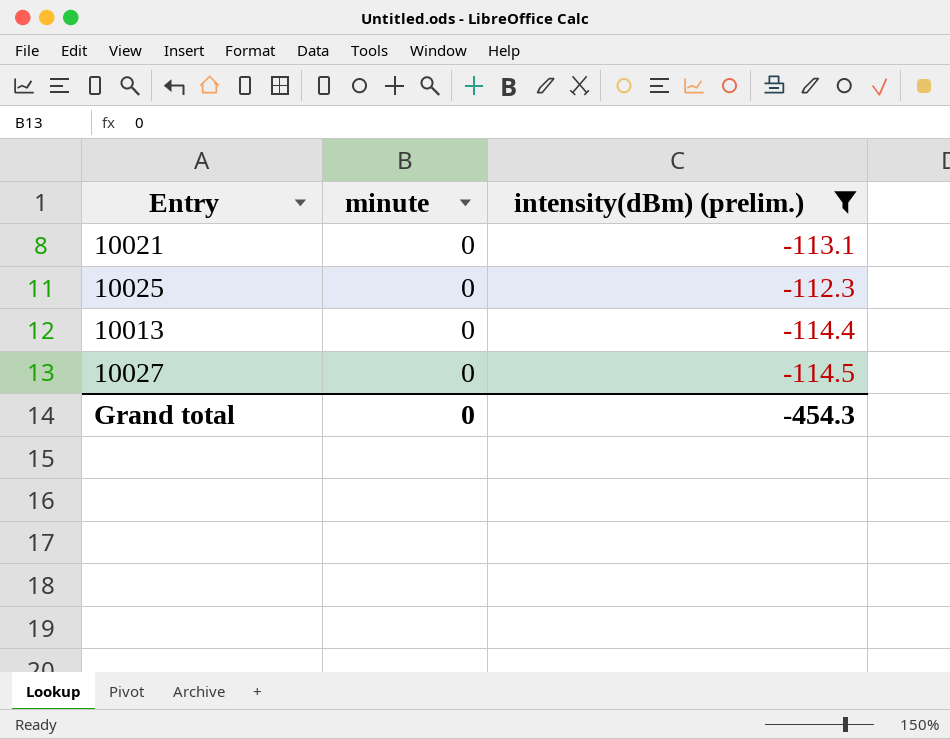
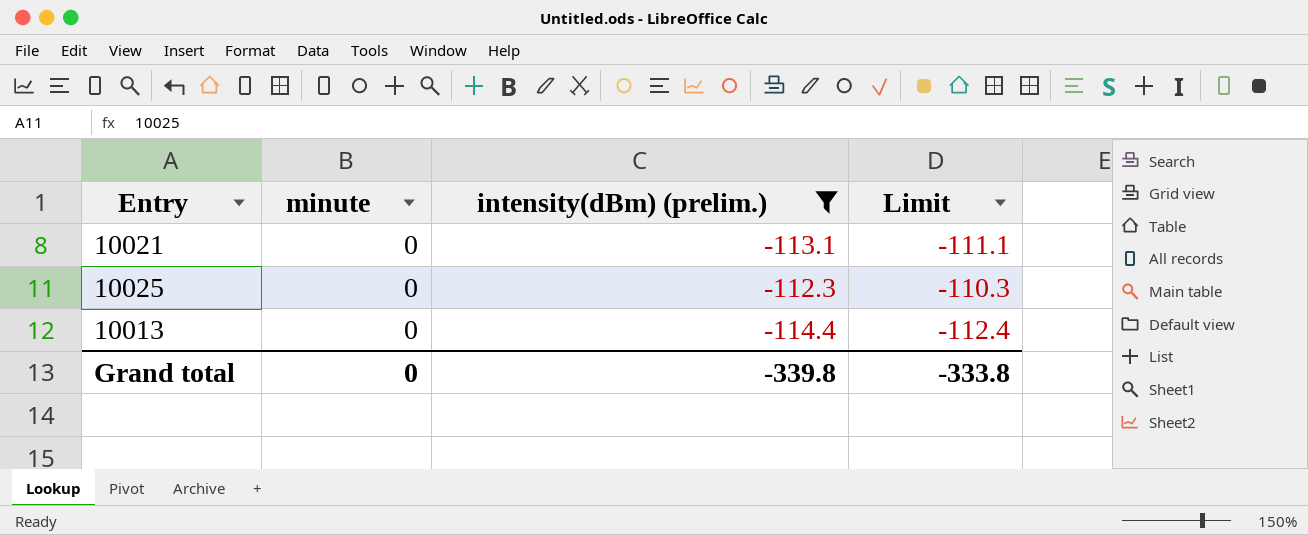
column Limit | formula: none -> [intensity(dBm) (prelim.)] + 2
row 10027: 0 | -114.5 -> none
Grand total | intensity(dBm) (prelim.): -454.3 -> -339.8

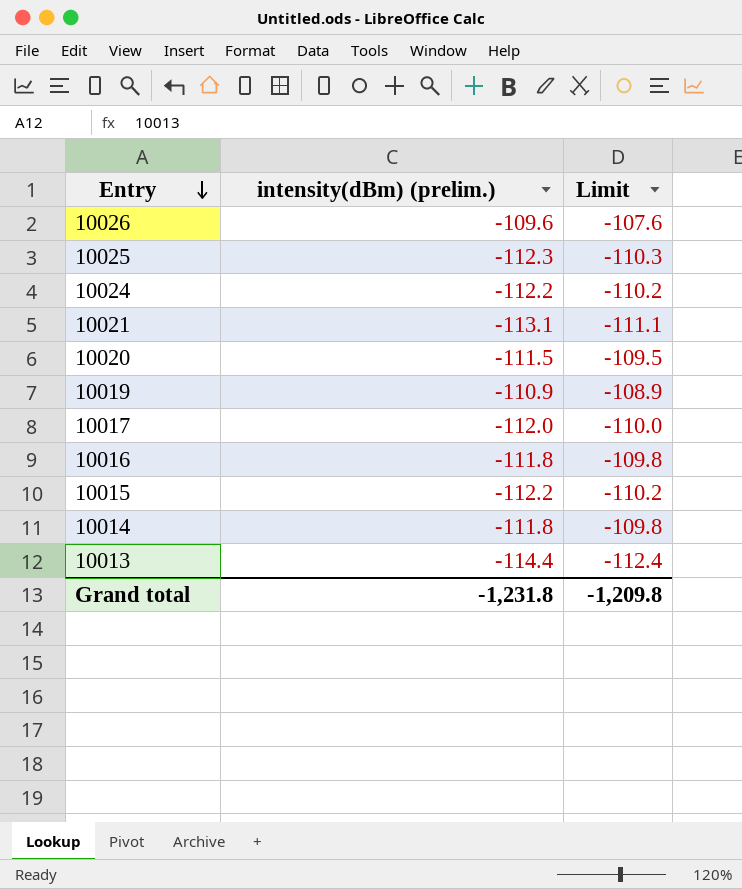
filter: intensity(dBm) (prelim.) <= -112.3 -> none
row order: none -> Entry descending
column minute | position: 2 -> none
Grand total | intensity(dBm) (prelim.): -339.8 -> -1,231.8
Grand total | Limit: -333.8 -> -1,209.8

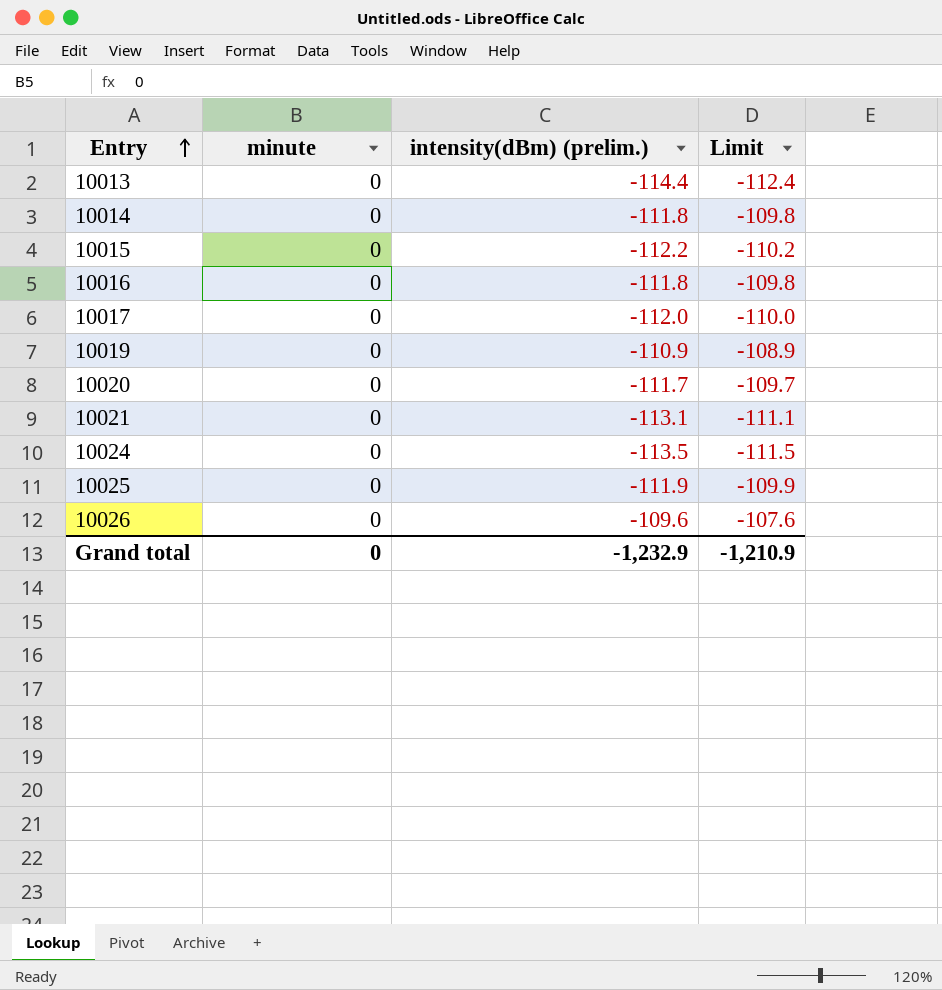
row order: Entry descending -> Entry ascending
column minute | position: none -> 2
10020 | intensity(dBm) (prelim.): -111.5 -> -111.7
10020 | Limit: -109.5 -> -109.7
10024 | intensity(dBm) (prelim.): -112.2 -> -113.5
10024 | Limit: -110.2 -> -111.5
10025 | intensity(dBm) (prelim.): -112.3 -> -111.9
10025 | Limit: -110.3 -> -109.9
Grand total | intensity(dBm) (prelim.): -1,231.8 -> -1,232.9
Grand total | Limit: -1,209.8 -> -1,210.9

